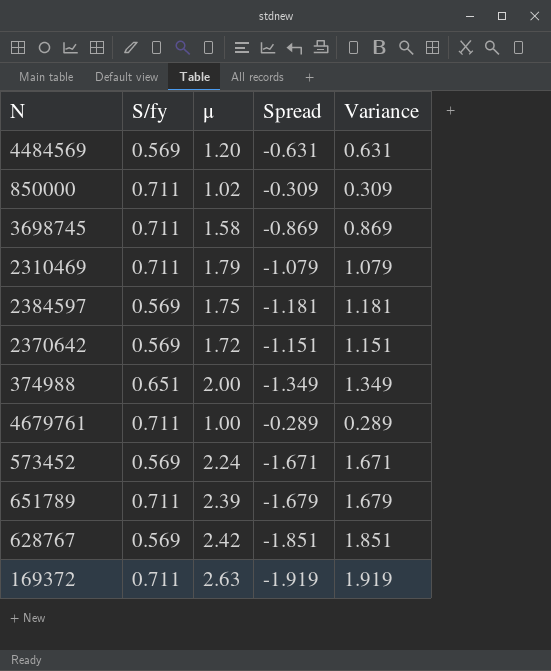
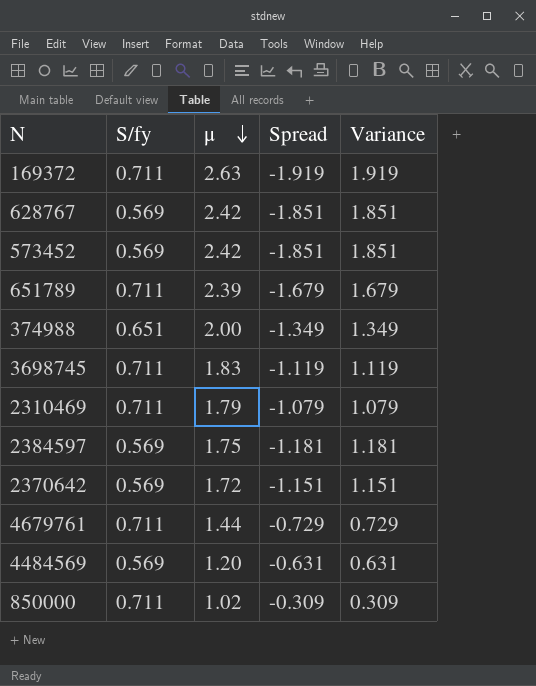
row order: none -> μ descending
573452 | μ: 2.24 -> 2.42
573452 | Spread: -1.671 -> -1.851
573452 | Variance: 1.671 -> 1.851
3698745 | μ: 1.58 -> 1.83
3698745 | Spread: -0.869 -> -1.119
3698745 | Variance: 0.869 -> 1.119
4679761 | μ: 1.00 -> 1.44
4679761 | Spread: -0.289 -> -0.729
4679761 | Variance: 0.289 -> 0.729

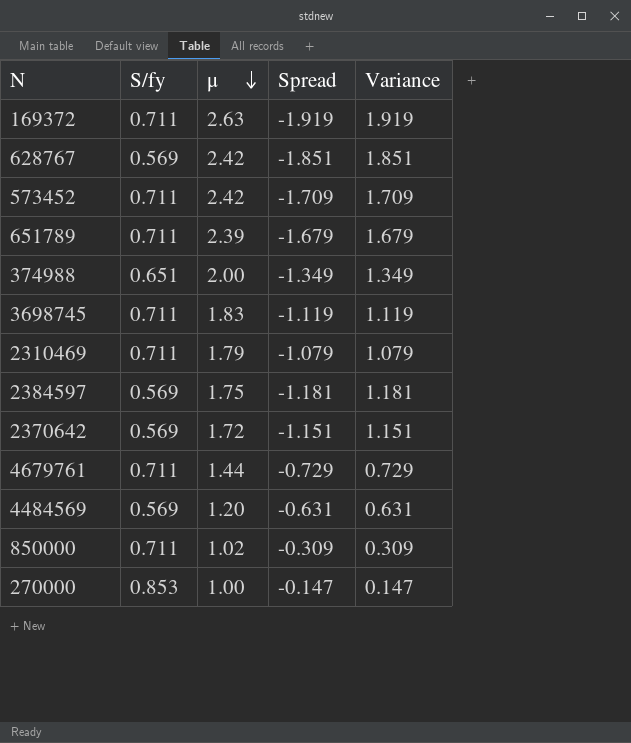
573452 | S/fy: 0.569 -> 0.711
573452 | Spread: -1.851 -> -1.709
573452 | Variance: 1.851 -> 1.709
row 270000: none -> 0.853 | 1.00 | -0.147 | 0.147

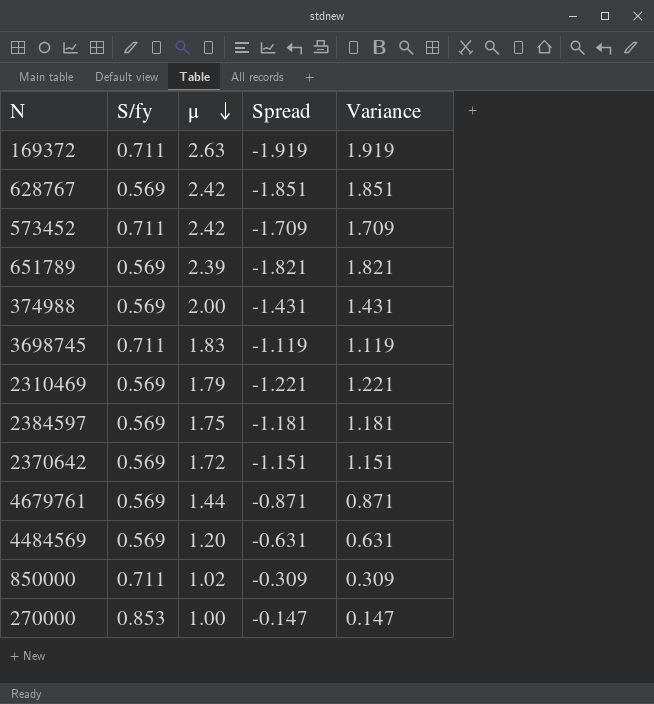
651789 | S/fy: 0.711 -> 0.569
651789 | Spread: -1.679 -> -1.821
651789 | Variance: 1.679 -> 1.821
374988 | S/fy: 0.651 -> 0.569
374988 | Spread: -1.349 -> -1.431
374988 | Variance: 1.349 -> 1.431
2310469 | S/fy: 0.711 -> 0.569
2310469 | Spread: -1.079 -> -1.221
2310469 | Variance: 1.079 -> 1.221
4679761 | S/fy: 0.711 -> 0.569
4679761 | Spread: -0.729 -> -0.871
4679761 | Variance: 0.729 -> 0.871

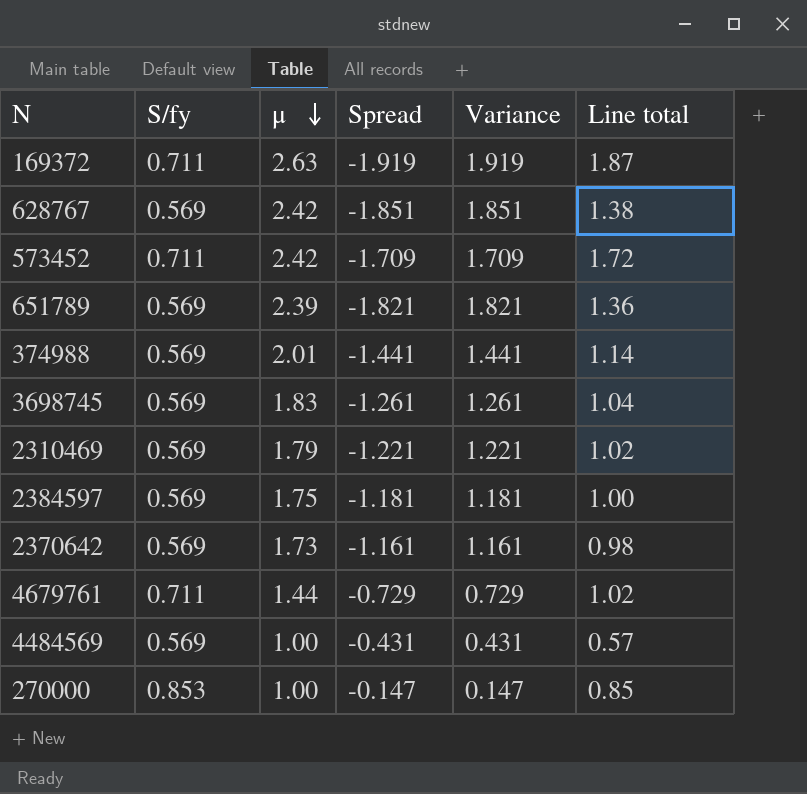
column Line total | formula: none -> [S/fy] * [μ]
row 850000: 0.711 | 1.02 | -0.309 | 0.309 -> none
374988 | μ: 2.00 -> 2.01
374988 | Spread: -1.431 -> -1.441
374988 | Variance: 1.431 -> 1.441
3698745 | S/fy: 0.711 -> 0.569
3698745 | Spread: -1.119 -> -1.261
3698745 | Variance: 1.119 -> 1.261
2370642 | μ: 1.72 -> 1.73
2370642 | Spread: -1.151 -> -1.161
2370642 | Variance: 1.151 -> 1.161
4679761 | S/fy: 0.569 -> 0.711
4679761 | Spread: -0.871 -> -0.729
4679761 | Variance: 0.871 -> 0.729
4484569 | μ: 1.20 -> 1.00
4484569 | Spread: -0.631 -> -0.431
4484569 | Variance: 0.631 -> 0.431

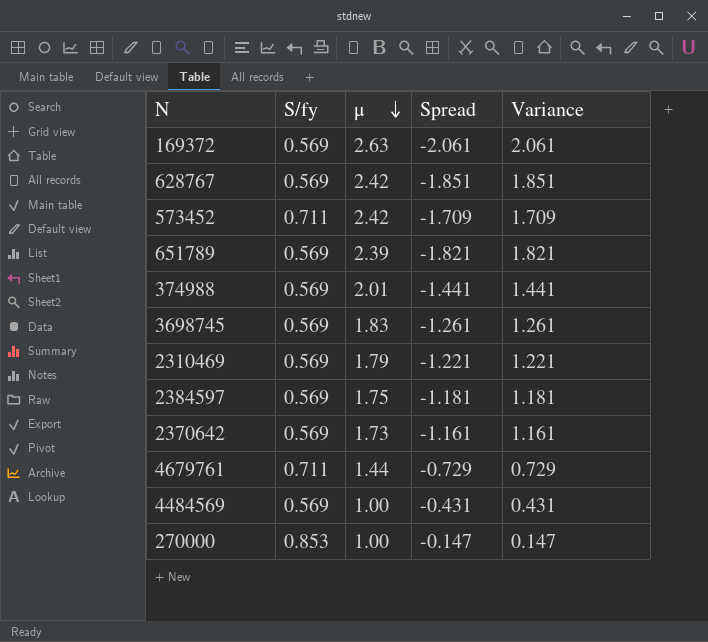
column Line total | formula: [S/fy] * [μ] -> none
169372 | S/fy: 0.711 -> 0.569
169372 | Spread: -1.919 -> -2.061
169372 | Variance: 1.919 -> 2.061

